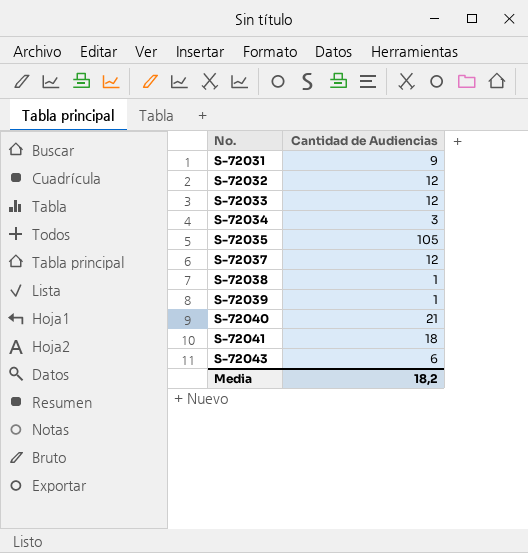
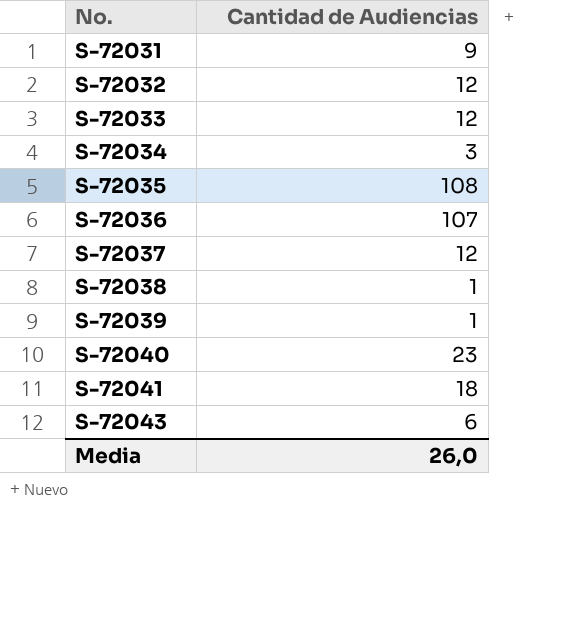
S-72035 | Cantidad de Audiencias: 105 -> 108
row S-72036: none -> 107
S-72040 | Cantidad de Audiencias: 21 -> 23
Media | Cantidad de Audiencias: 18,2 -> 26,0

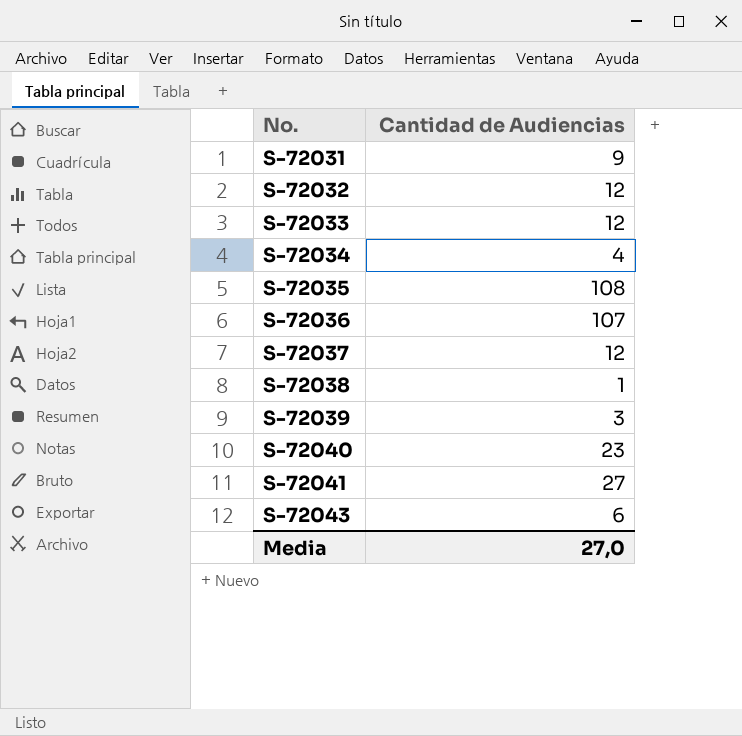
S-72034 | Cantidad de Audiencias: 3 -> 4
S-72039 | Cantidad de Audiencias: 1 -> 3
S-72041 | Cantidad de Audiencias: 18 -> 27
Media | Cantidad de Audiencias: 26,0 -> 27,0

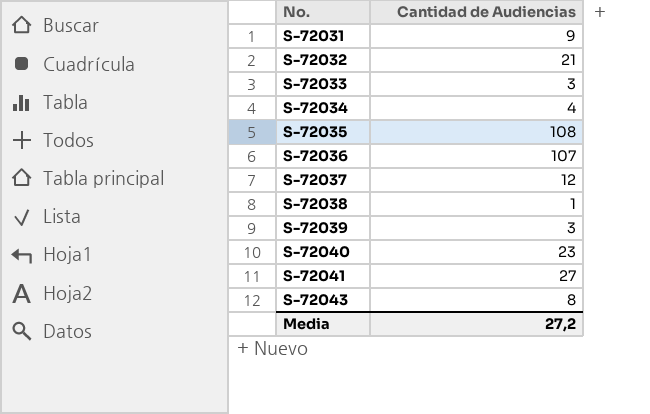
S-72032 | Cantidad de Audiencias: 12 -> 21
S-72033 | Cantidad de Audiencias: 12 -> 3
S-72043 | Cantidad de Audiencias: 6 -> 8
Media | Cantidad de Audiencias: 27,0 -> 27,2

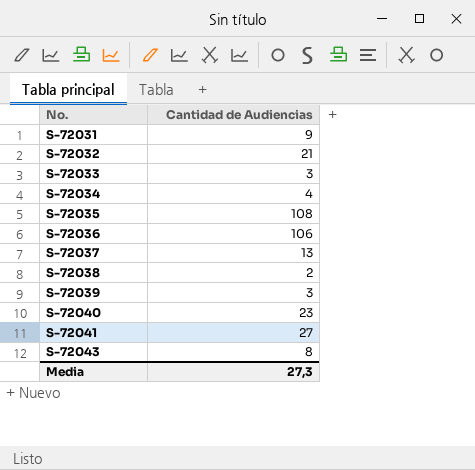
S-72036 | Cantidad de Audiencias: 107 -> 106
S-72037 | Cantidad de Audiencias: 12 -> 13
S-72038 | Cantidad de Audiencias: 1 -> 2
Media | Cantidad de Audiencias: 27,2 -> 27,3

